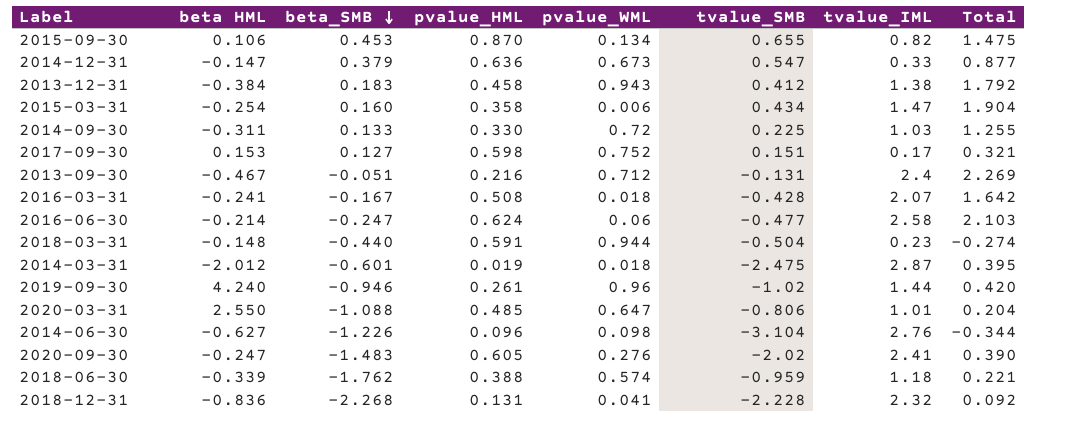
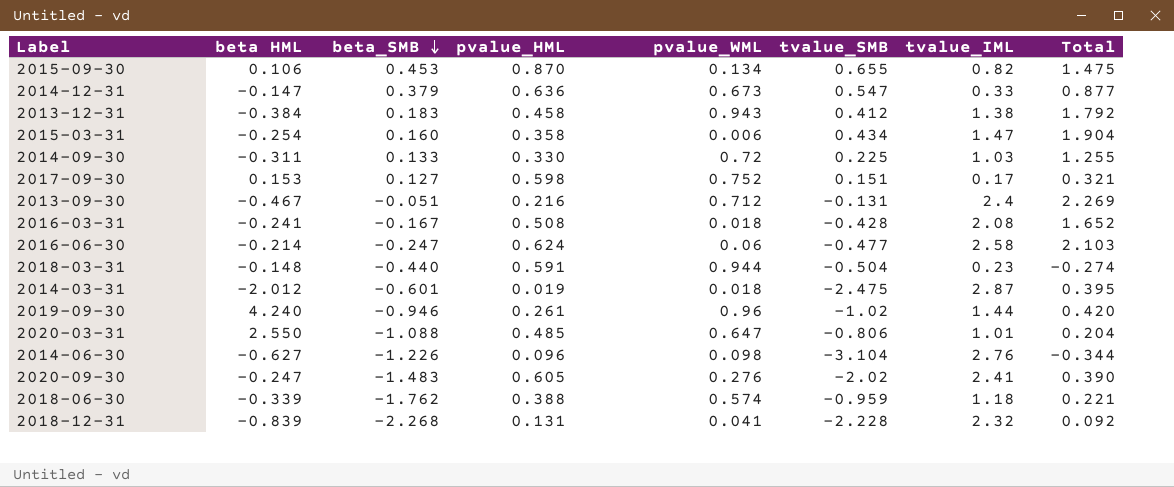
2016-03-31 | tvalue_IML: 2.07 -> 2.08
2016-03-31 | Total: 1.642 -> 1.652
2018-12-31 | beta HML: -0.836 -> -0.839

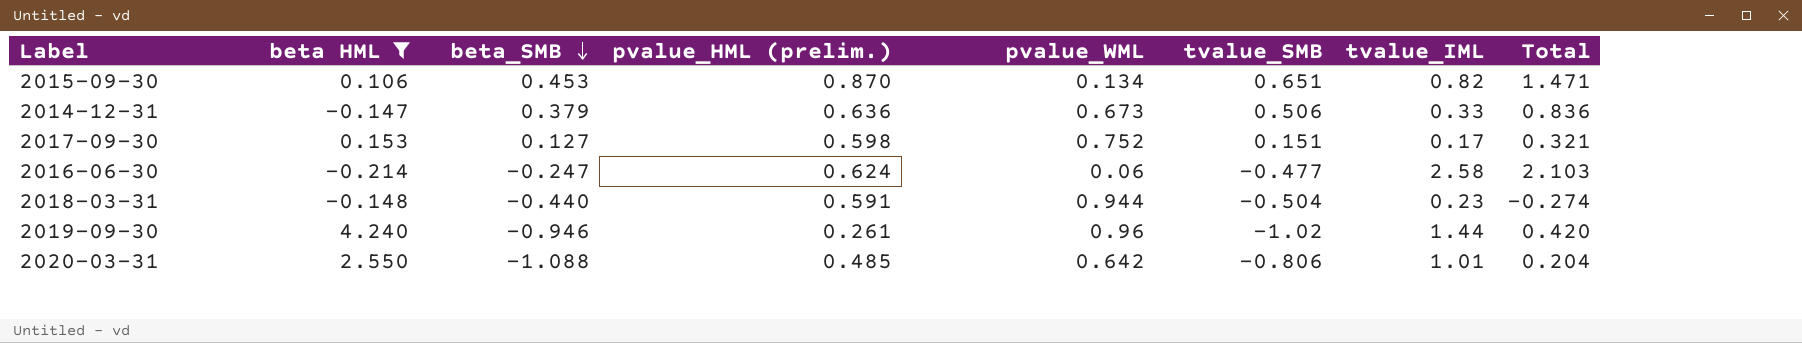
filter: none -> beta HML >= -0.214
column name: pvalue_HML -> pvalue_HML (prelim.)
2015-09-30 | tvalue_SMB: 0.655 -> 0.651
2015-09-30 | Total: 1.475 -> 1.471
2014-12-31 | tvalue_SMB: 0.547 -> 0.506
2014-12-31 | Total: 0.877 -> 0.836
2020-03-31 | pvalue_WML: 0.647 -> 0.642

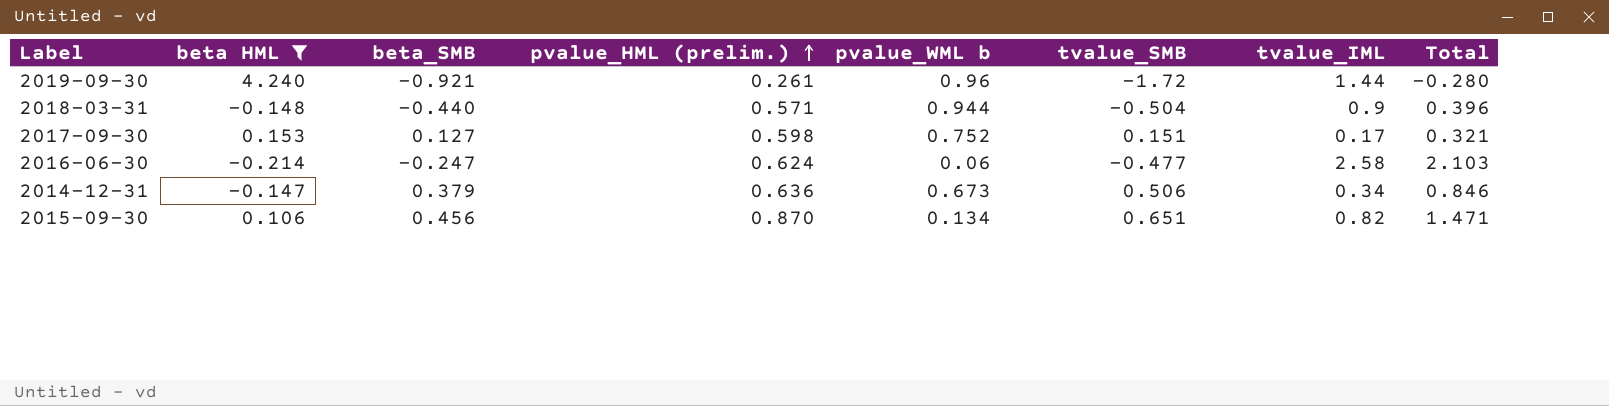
row order: beta_SMB descending -> pvalue_HML (prelim.) ascending
column name: pvalue_WML -> pvalue_WML b
row 2020-03-31: 2.550 | -1.088 | 0.485 | 0.642 | -0.806 | 1.01 | 0.204 -> none
2019-09-30 | beta_SMB: -0.946 -> -0.921
2019-09-30 | tvalue_SMB: -1.02 -> -1.72
2019-09-30 | Total: 0.420 -> -0.280
2018-03-31 | pvalue_HML (prelim.): 0.591 -> 0.571
2018-03-31 | tvalue_IML: 0.23 -> 0.9
2018-03-31 | Total: -0.274 -> 0.396
2014-12-31 | tvalue_IML: 0.33 -> 0.34
2014-12-31 | Total: 0.836 -> 0.846
2015-09-30 | beta_SMB: 0.453 -> 0.456

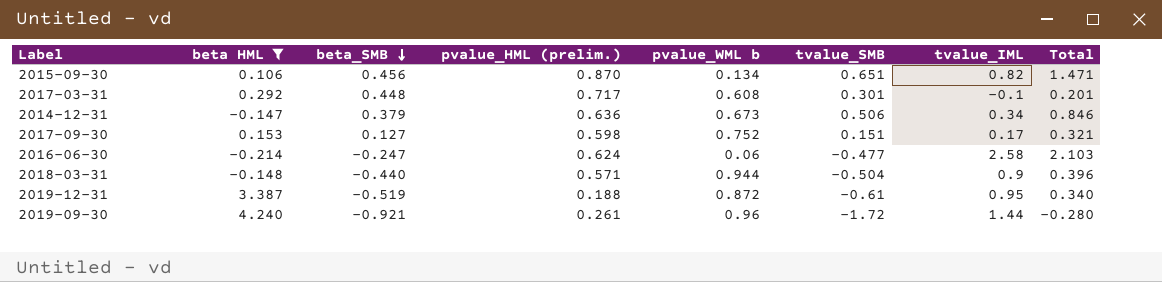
row order: pvalue_HML (prelim.) ascending -> beta_SMB descending
row 2017-03-31: none -> 0.292 | 0.448 | 0.717 | 0.608 | 0.301 | -0.1 | 0.201
row 2019-12-31: none -> 3.387 | -0.519 | 0.188 | 0.872 | -0.61 | 0.95 | 0.340

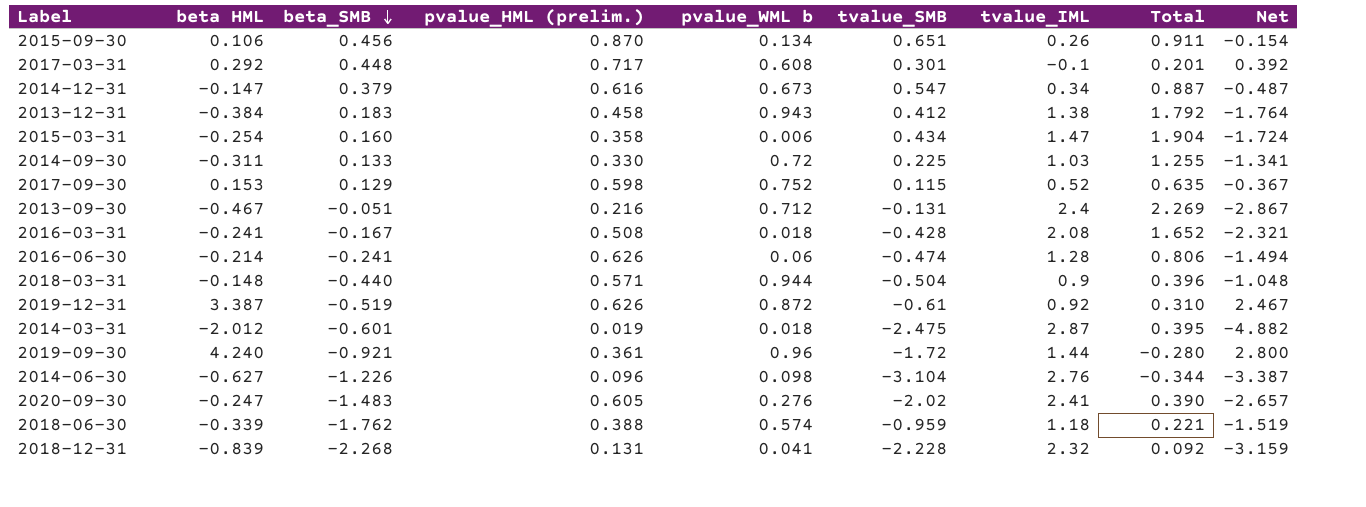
filter: beta HML >= -0.214 -> none
column Net | formula: none -> [beta HML] - [tvalue_IML]
2015-09-30 | tvalue_IML: 0.82 -> 0.26
2015-09-30 | Total: 1.471 -> 0.911
2014-12-31 | pvalue_HML (prelim.): 0.636 -> 0.616
2014-12-31 | tvalue_SMB: 0.506 -> 0.547
2014-12-31 | Total: 0.846 -> 0.887
2017-09-30 | beta_SMB: 0.127 -> 0.129
2017-09-30 | tvalue_SMB: 0.151 -> 0.115
2017-09-30 | tvalue_IML: 0.17 -> 0.52
2017-09-30 | Total: 0.321 -> 0.635
2016-06-30 | beta_SMB: -0.247 -> -0.241
2016-06-30 | pvalue_HML (prelim.): 0.624 -> 0.626
2016-06-30 | tvalue_SMB: -0.477 -> -0.474
2016-06-30 | tvalue_IML: 2.58 -> 1.28
2016-06-30 | Total: 2.103 -> 0.806
2019-12-31 | pvalue_HML (prelim.): 0.188 -> 0.626
2019-12-31 | tvalue_IML: 0.95 -> 0.92
2019-12-31 | Total: 0.340 -> 0.310
2019-09-30 | pvalue_HML (prelim.): 0.261 -> 0.361

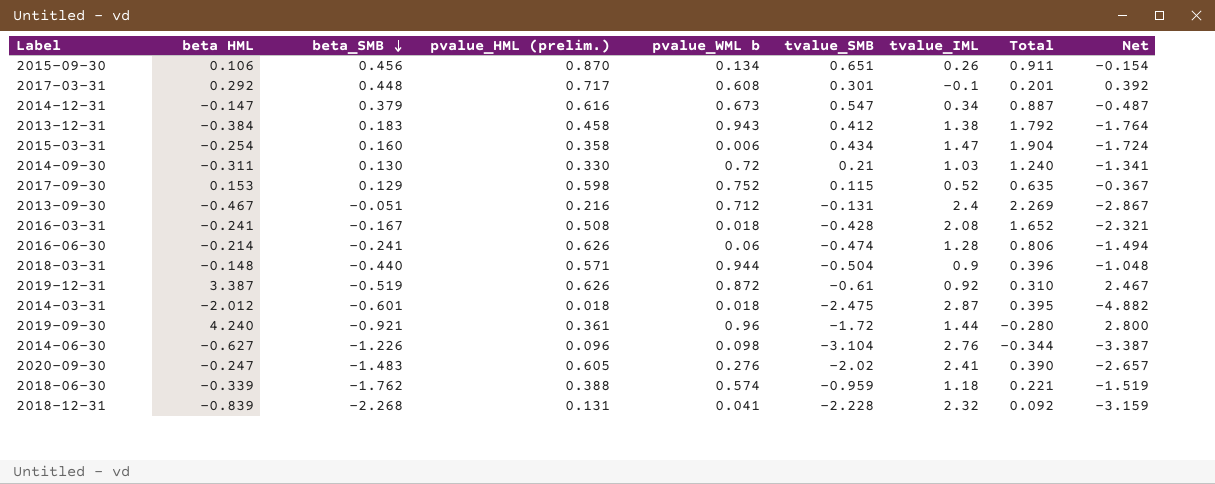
2014-09-30 | beta_SMB: 0.133 -> 0.130
2014-09-30 | tvalue_SMB: 0.225 -> 0.21
2014-09-30 | Total: 1.255 -> 1.240
2014-03-31 | pvalue_HML (prelim.): 0.019 -> 0.018

